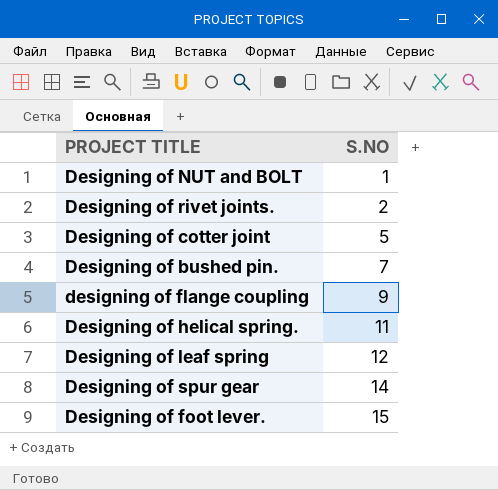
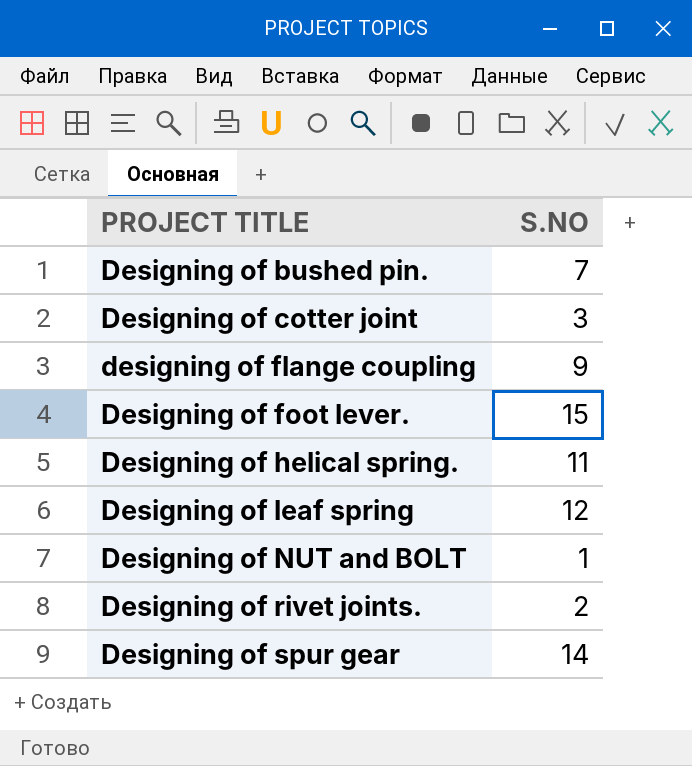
row order: S.NO ascending -> PROJECT TITLE ascending
Designing of cotter joint | S.NO: 5 -> 3

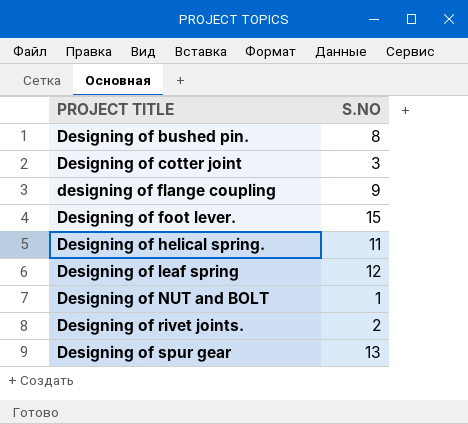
Designing of bushed pin. | S.NO: 7 -> 8
Designing of spur gear | S.NO: 14 -> 13

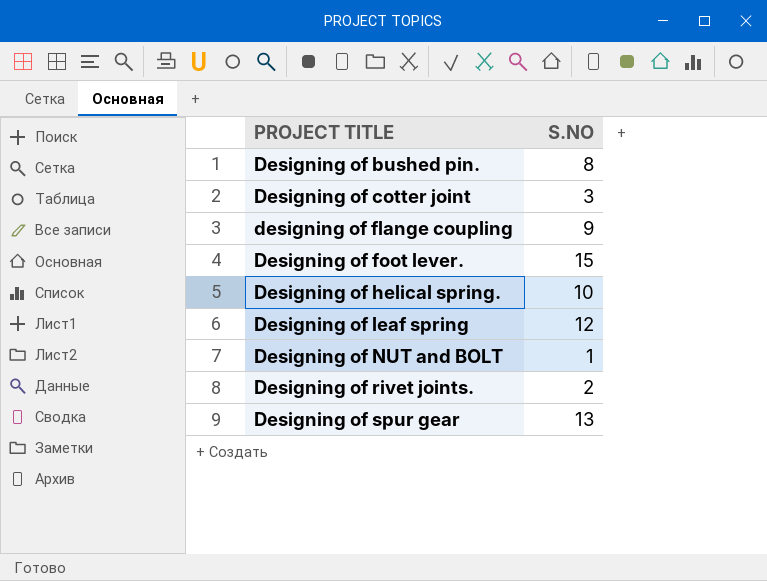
Designing of helical spring. | S.NO: 11 -> 10

